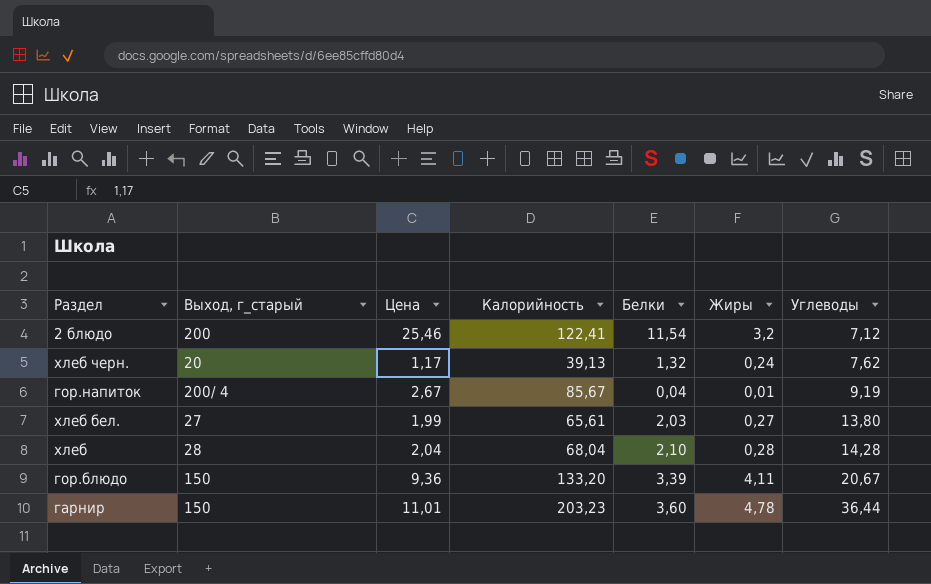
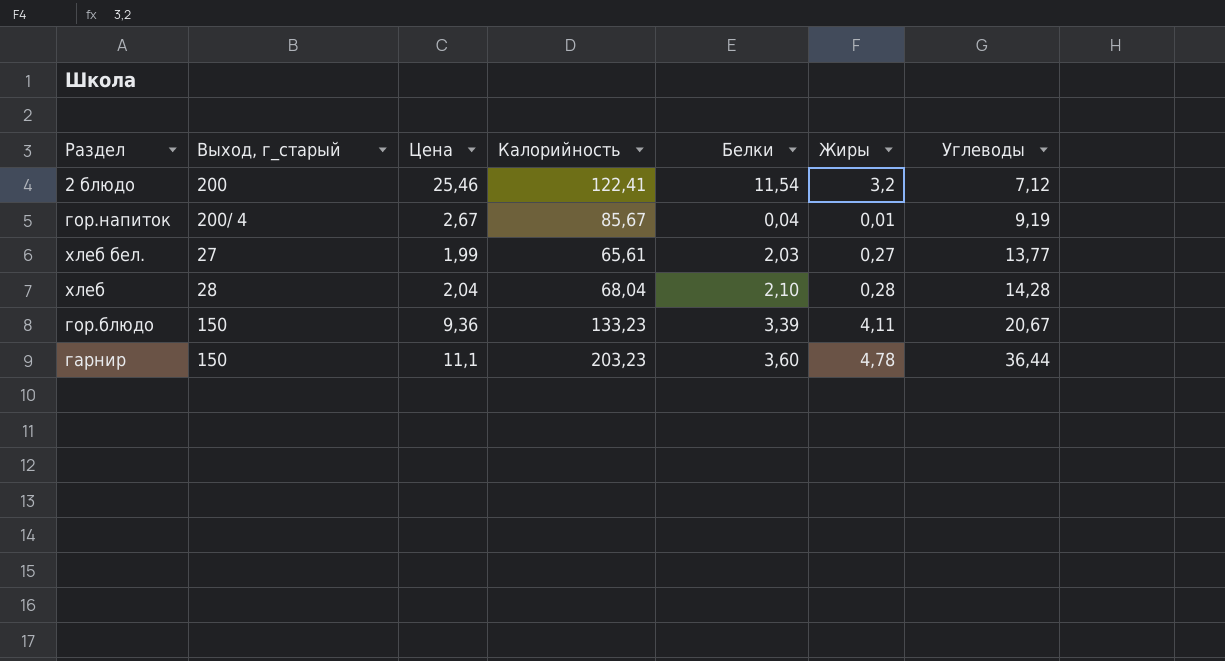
row хлеб черн.: 20 | 1,17 | 39,13 | 1,32 | 0,24 | 7,62 -> none
хлеб бел. | Углеводы: 13,80 -> 13,77
гор.блюдо | Калорийность: 133,20 -> 133,23
гарнир | Цена: 11,01 -> 11,1

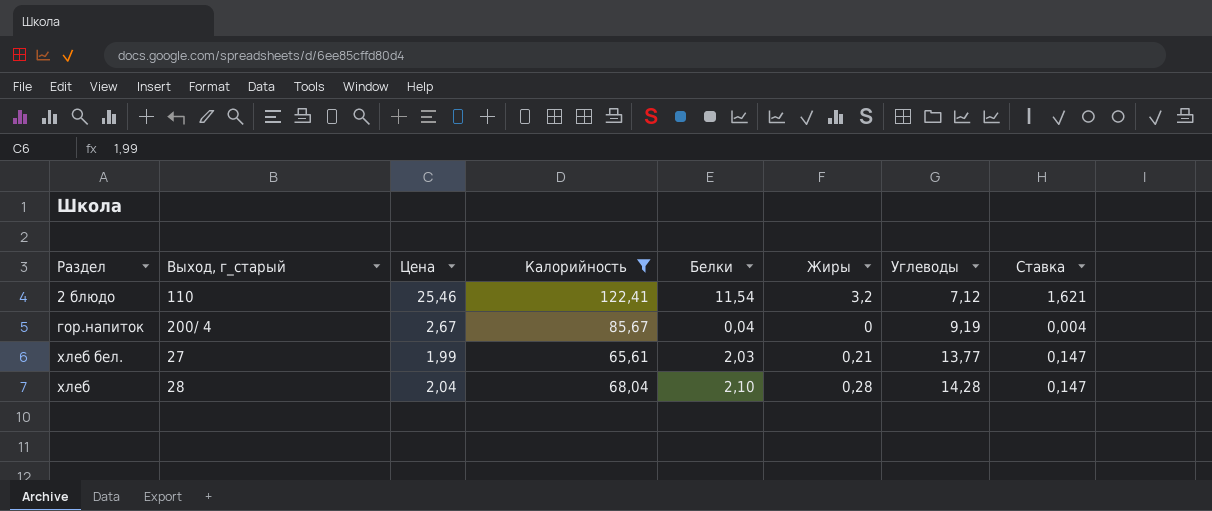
filter: none -> Калорийность <= 122,41
column Ставка | formula: none -> [Белки] / [Углеводы]
2 блюдо | Выход, г_старый: 200 -> 110
гор.напиток | Жиры: 0,01 -> 0
хлеб бел. | Жиры: 0,27 -> 0,21

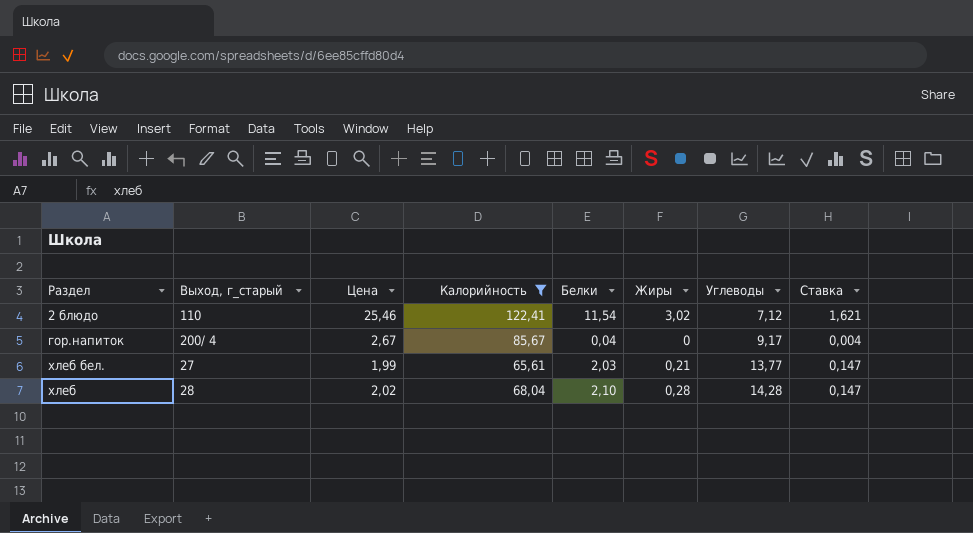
2 блюдо | Жиры: 3,2 -> 3,02
гор.напиток | Углеводы: 9,19 -> 9,17
хлеб | Цена: 2,04 -> 2,02

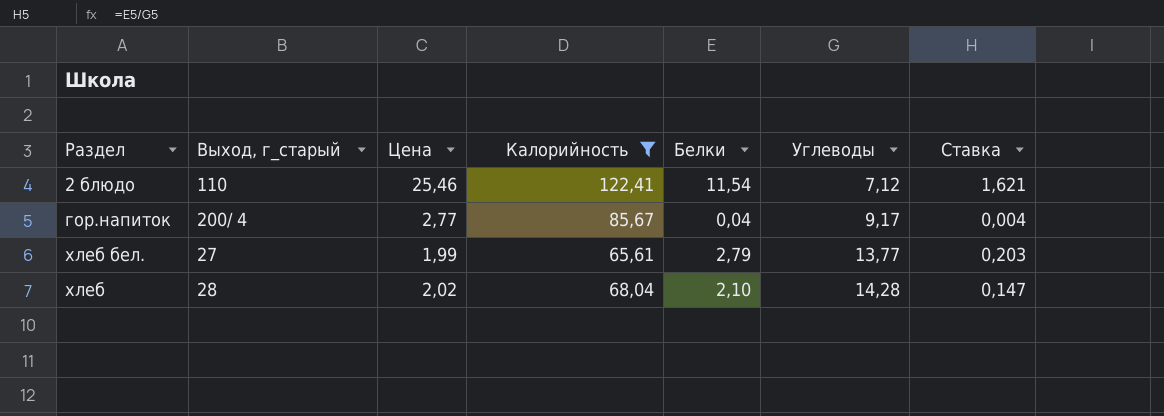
column Жиры | position: 6 -> none
гор.напиток | Цена: 2,67 -> 2,77
хлеб бел. | Белки: 2,03 -> 2,79
хлеб бел. | Ставка: 0,147 -> 0,203

